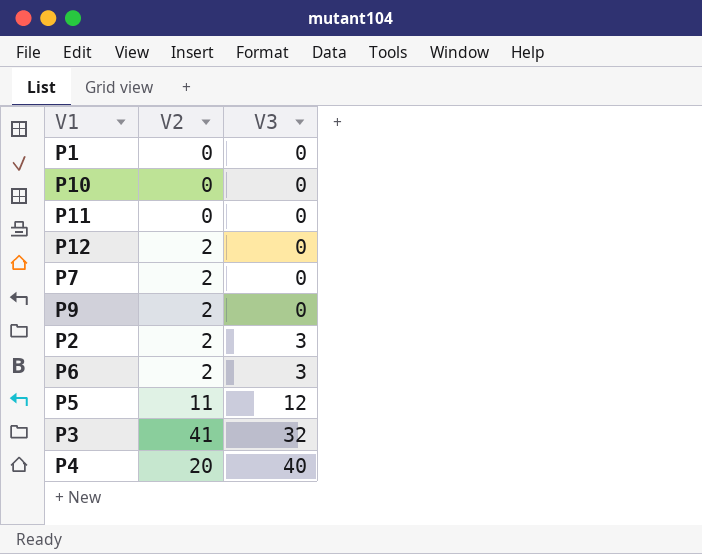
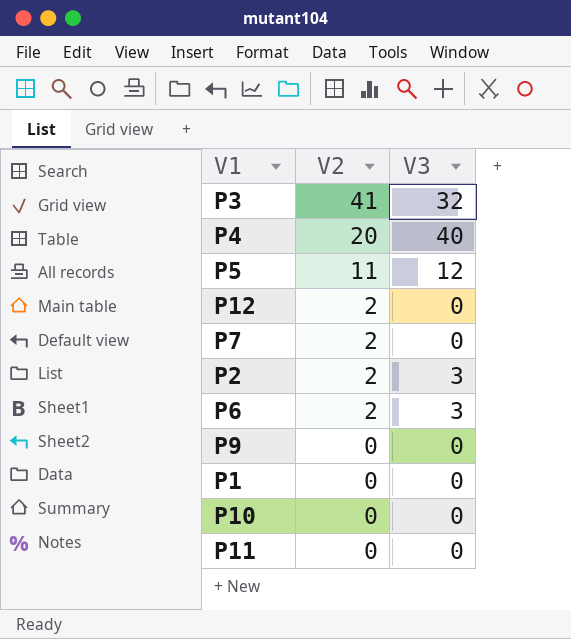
row order: V3 ascending -> V2 descending
P9 | V2: 2 -> 0

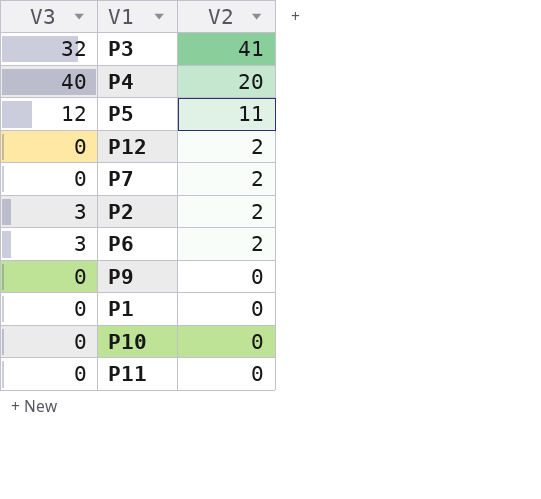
column V3 | position: 3 -> 1

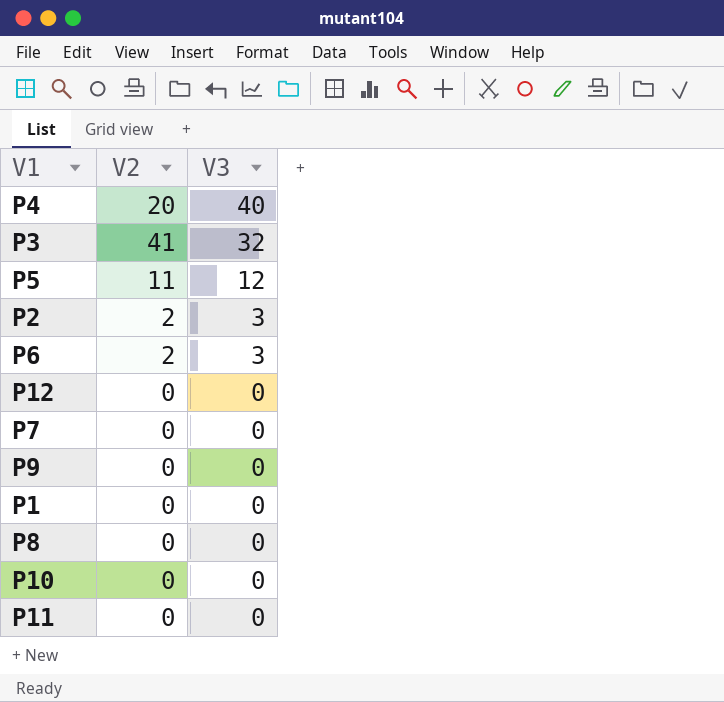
row order: V2 descending -> V3 descending
column V3 | position: 1 -> 3
P12 | V2: 2 -> 0
P7 | V2: 2 -> 0
row P8: none -> 0 | 0

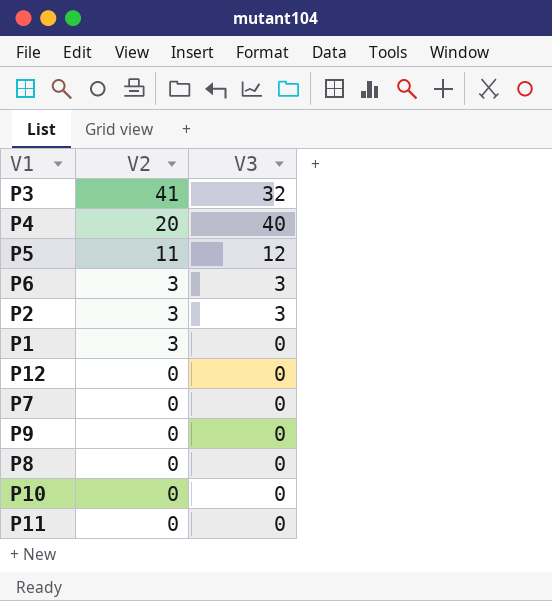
row order: V3 descending -> V2 descending
P6 | V2: 2 -> 3
P2 | V2: 2 -> 3
P1 | V2: 0 -> 3

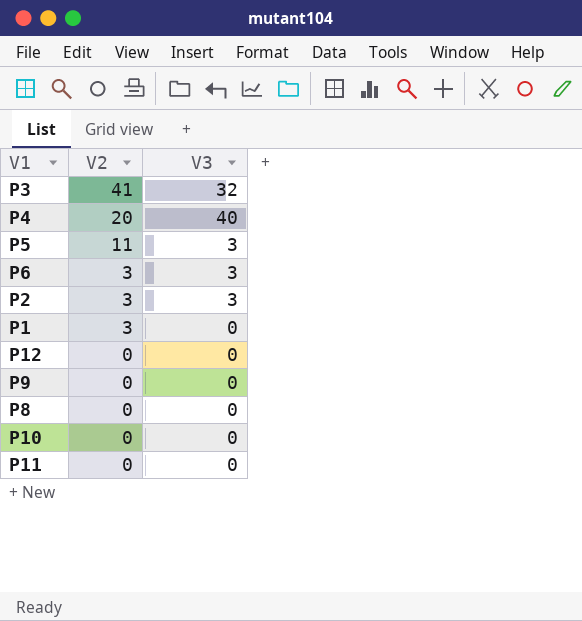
row P7: 0 | 0 -> none
P5 | V3: 12 -> 3

